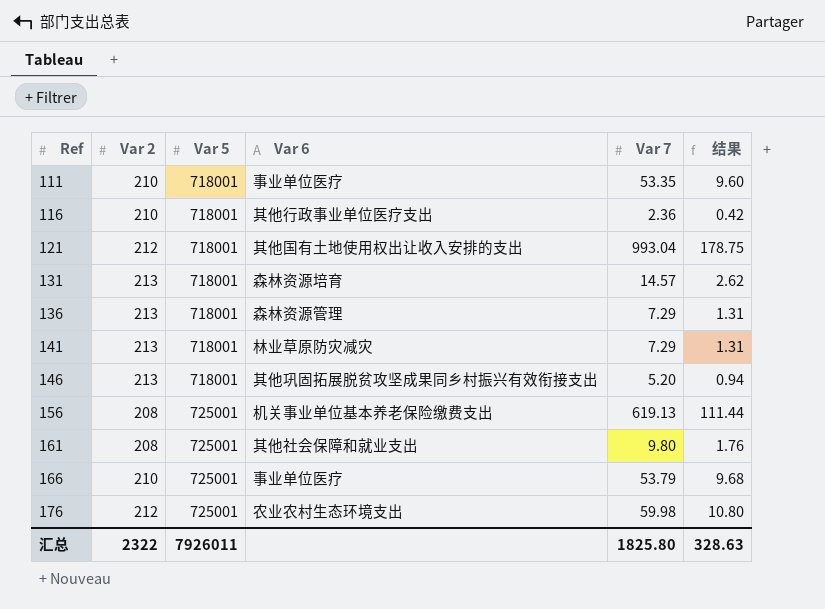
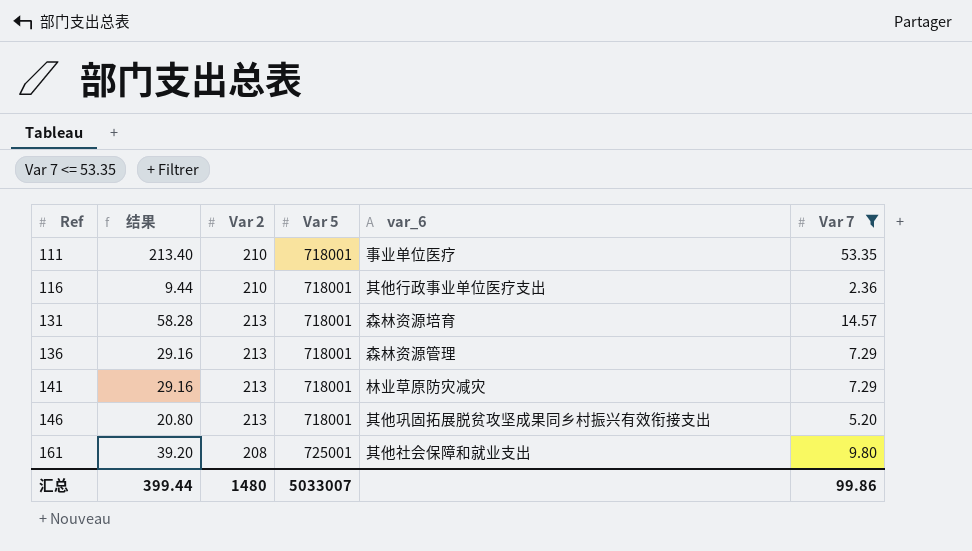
filter: none -> Var 7 <= 53.35
column 结果 | formula: [Var 7] * 0.18 -> [Var 7] * 4
column 结果 | position: 6 -> 2
column name: Var 6 -> var_6
汇总 | 结果: 328.63 -> 399.44
汇总 | Var 2: 2322 -> 1480
汇总 | Var 5: 7926011 -> 5033007
汇总 | Var 7: 1825.80 -> 99.86

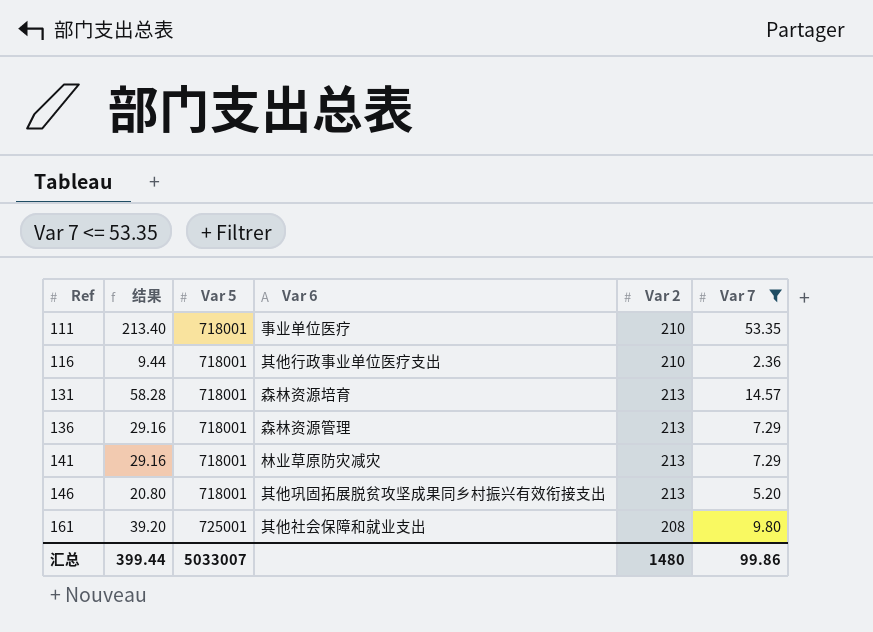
column name: var_6 -> Var 6
column Var 2 | position: 3 -> 5

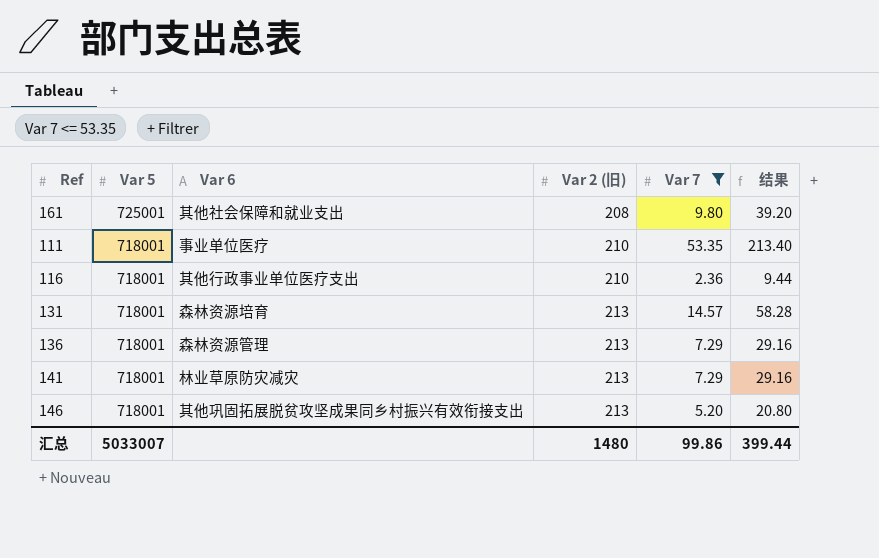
row order: Ref ascending -> Var 5 descending
column name: Var 2 -> Var 2 (旧)
column 结果 | position: 2 -> 6

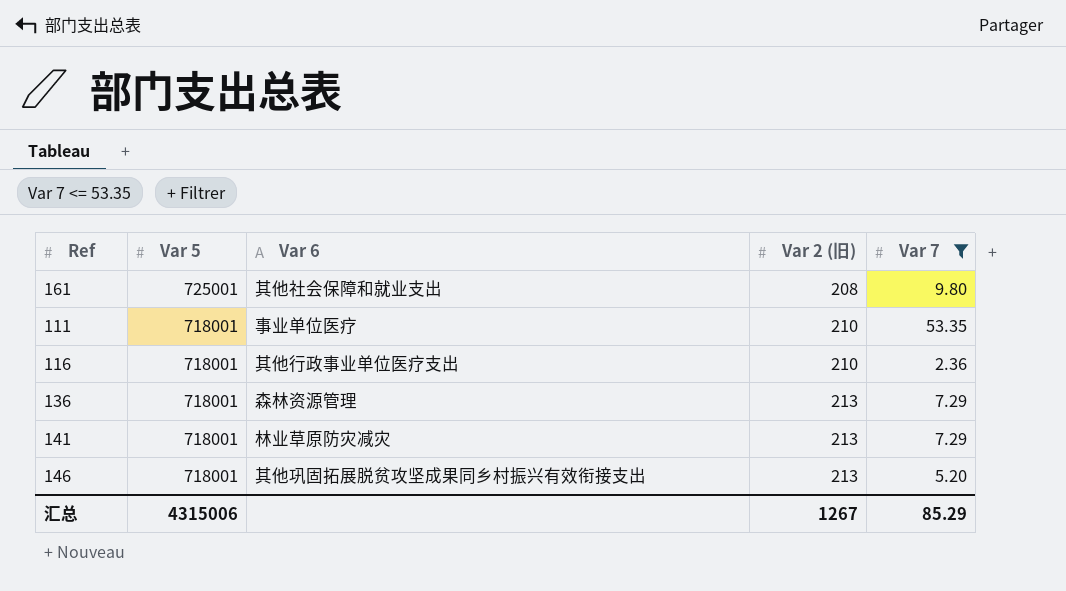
column 结果 | formula: [Var 7] * 4 -> none
row 131: 718001 | 森林资源培育 | 213 | 14.57 | 58.28 -> none
汇总 | Var 5: 5033007 -> 4315006
汇总 | Var 2 (旧): 1480 -> 1267
汇总 | Var 7: 99.86 -> 85.29

